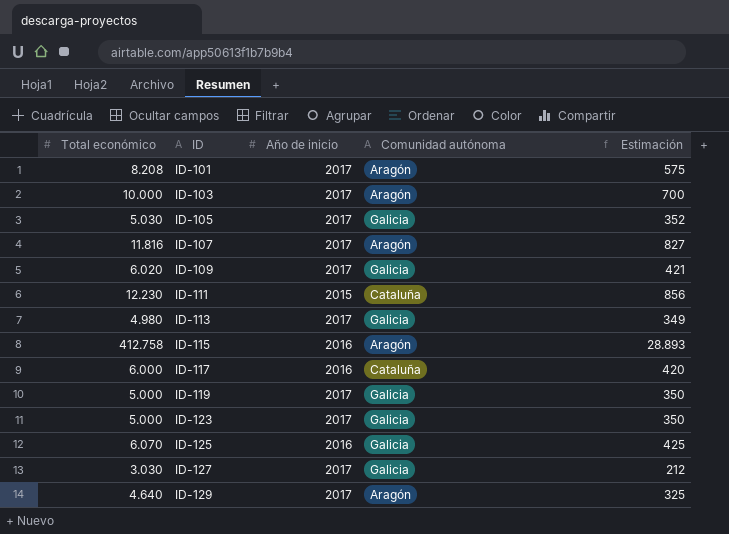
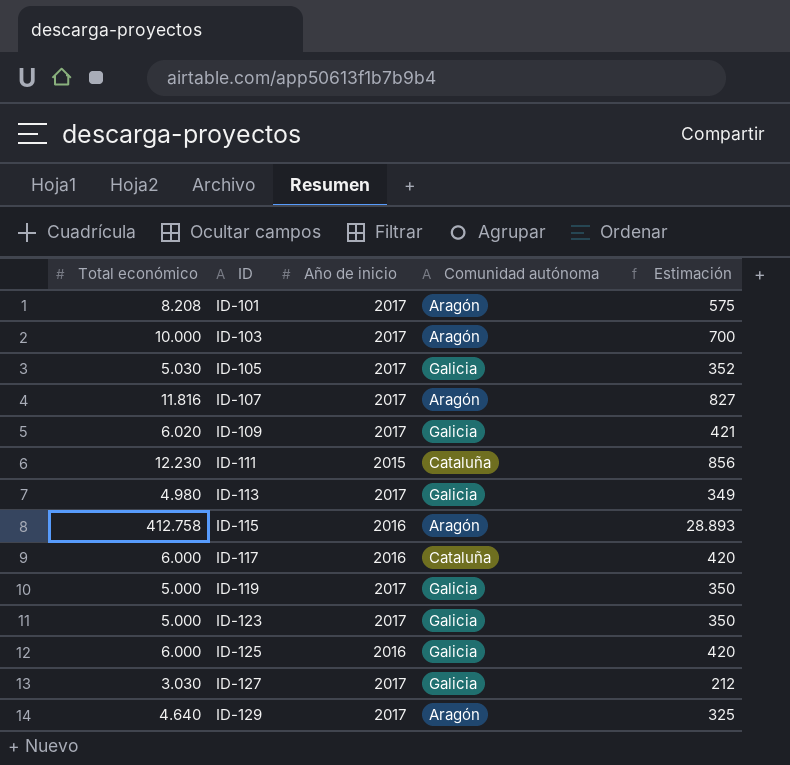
ID-125 | Total económico: 6.070 -> 6.000
ID-125 | Estimación: 425 -> 420

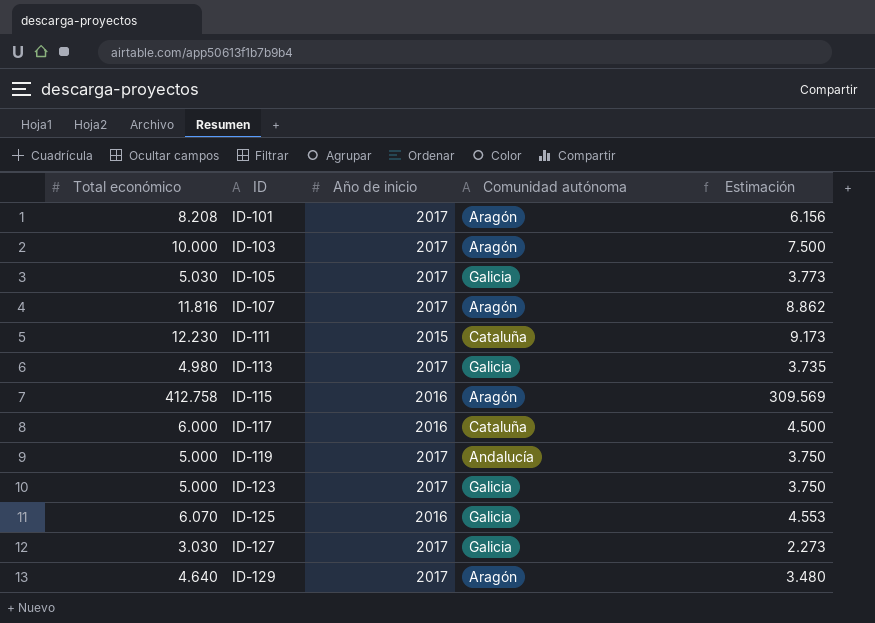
column Estimación | formula: [Total económico] * 0,07 -> [Total económico] * 0,75
row ID-109: 6.020 | 2017 | Galicia | 421 -> none
ID-119 | Comunidad autónoma: Galicia -> Andalucía
ID-125 | Total económico: 6.000 -> 6.070

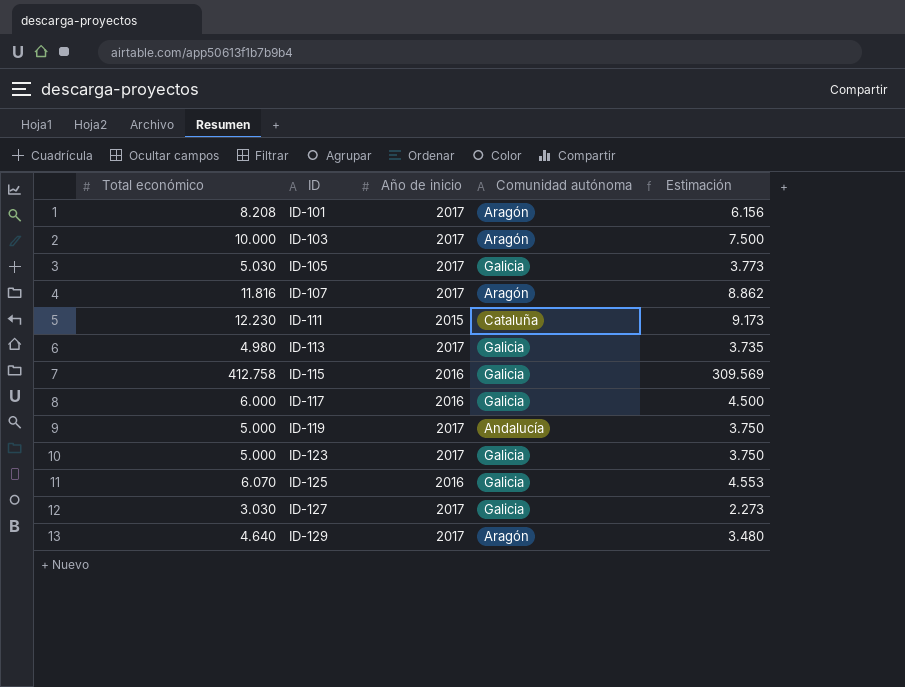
ID-115 | Comunidad autónoma: Aragón -> Galicia
ID-117 | Comunidad autónoma: Cataluña -> Galicia

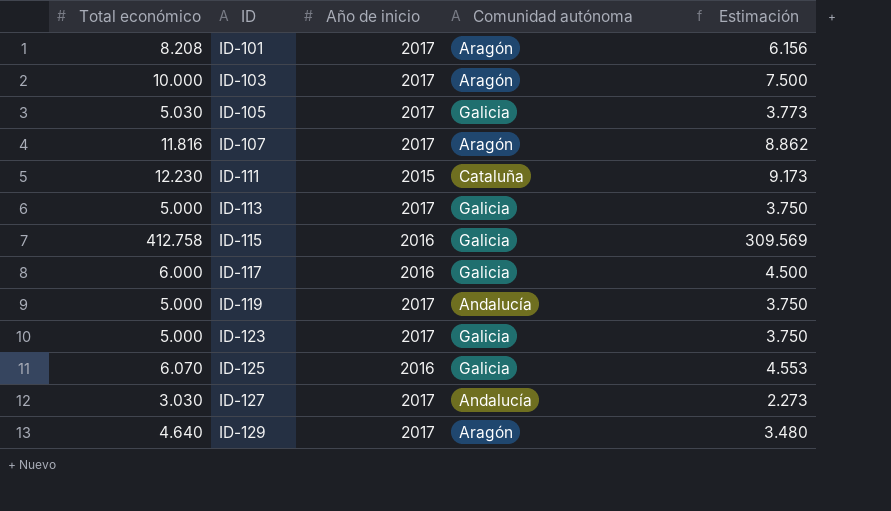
ID-113 | Total económico: 4.980 -> 5.000
ID-113 | Estimación: 3.735 -> 3.750
ID-127 | Comunidad autónoma: Galicia -> Andalucía

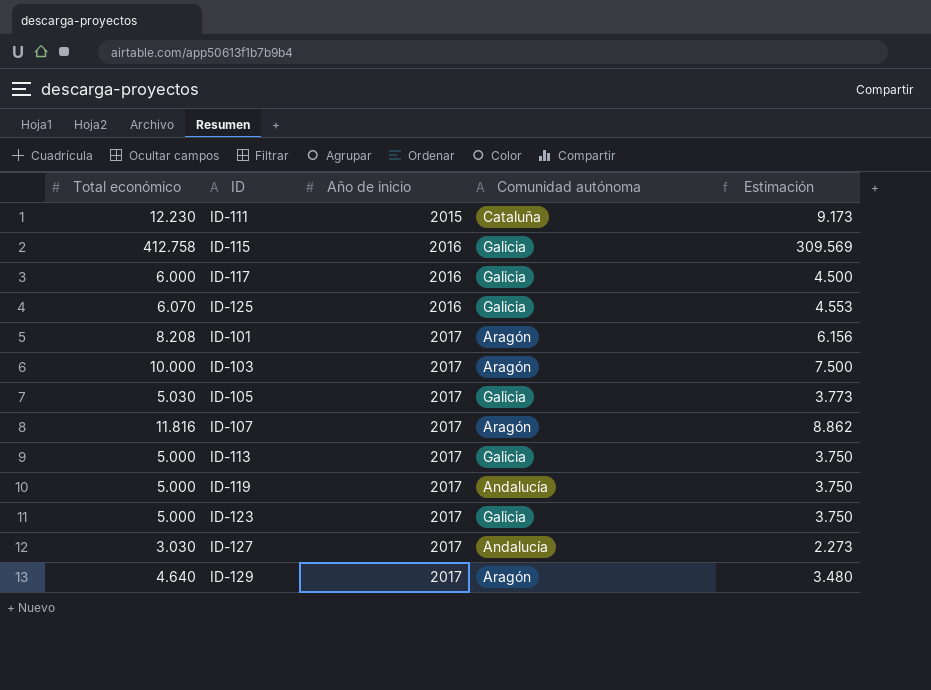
row order: ID ascending -> Año de inicio ascending

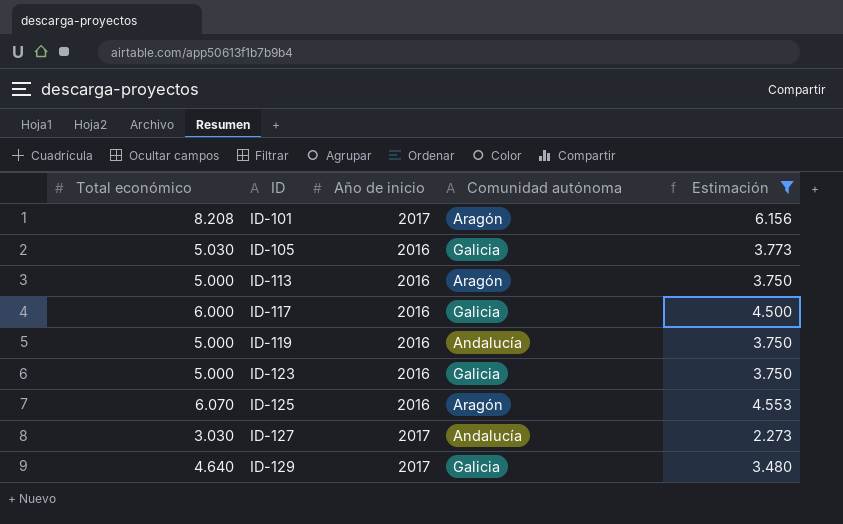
filter: none -> Estimación <= 6.156
row order: Año de inicio ascending -> ID ascending
ID-105 | Año de inicio: 2017 -> 2016
ID-113 | Año de inicio: 2017 -> 2016
ID-113 | Comunidad autónoma: Galicia -> Aragón
ID-119 | Año de inicio: 2017 -> 2016
ID-123 | Año de inicio: 2017 -> 2016
ID-125 | Comunidad autónoma: Galicia -> Aragón
ID-129 | Comunidad autónoma: Aragón -> Galicia

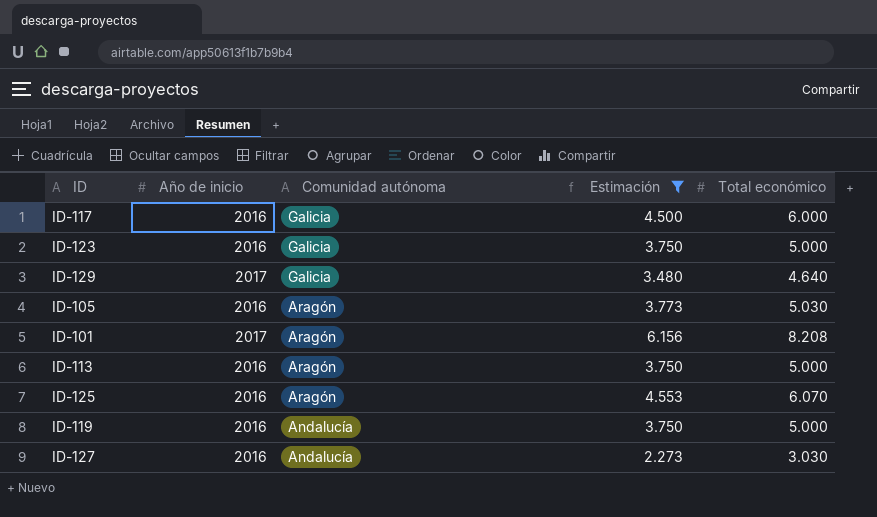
row order: ID ascending -> Comunidad autónoma descending
column Total económico | position: 1 -> 5
ID-105 | Comunidad autónoma: Galicia -> Aragón
ID-127 | Año de inicio: 2017 -> 2016

